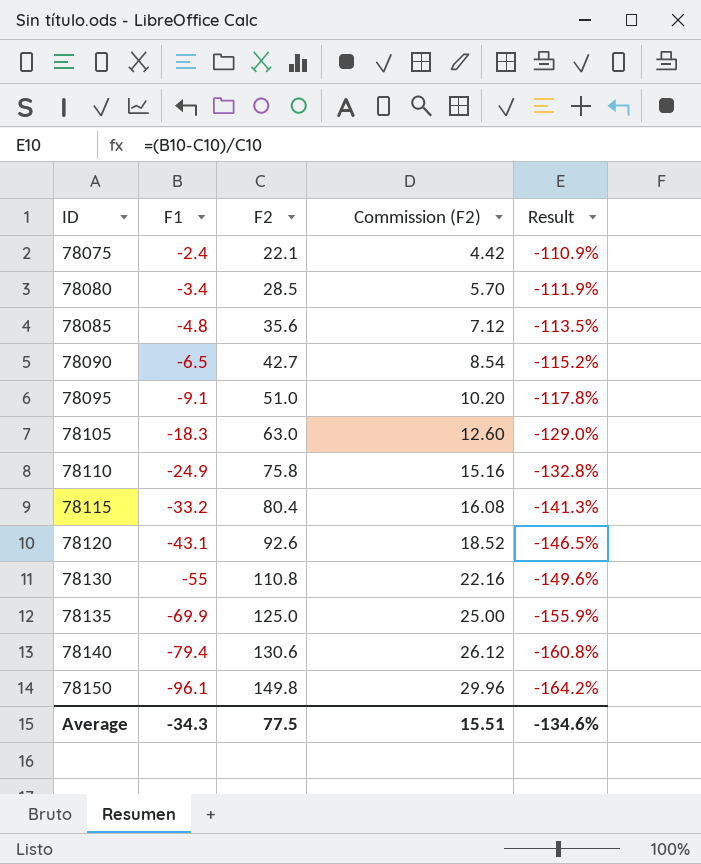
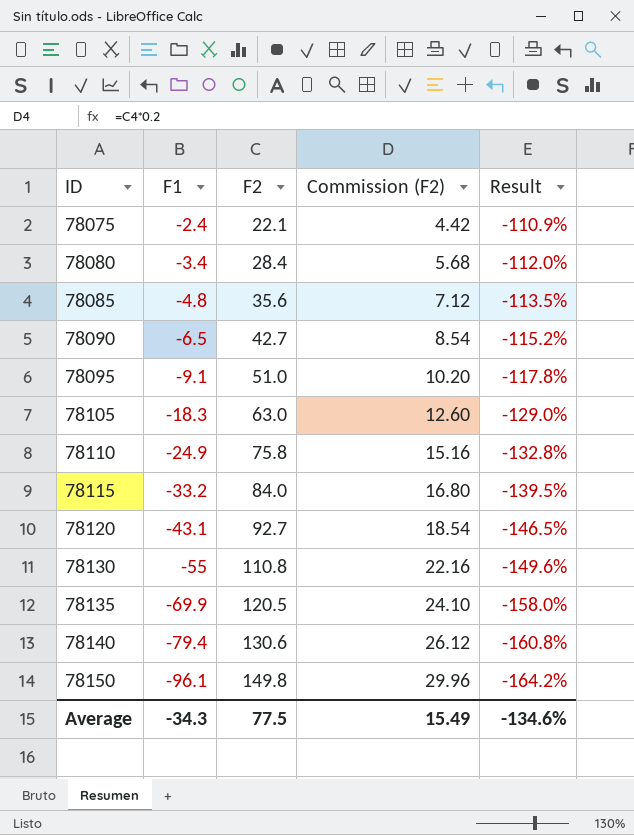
78080 | F2: 28.5 -> 28.4
78080 | Commission (F2): 5.70 -> 5.68
78080 | Result: -111.9% -> -112.0%
78115 | F2: 80.4 -> 84.0
78115 | Commission (F2): 16.08 -> 16.80
78115 | Result: -141.3% -> -139.5%
78120 | F2: 92.6 -> 92.7
78120 | Commission (F2): 18.52 -> 18.54
78135 | F2: 125.0 -> 120.5
78135 | Commission (F2): 25.00 -> 24.10
78135 | Result: -155.9% -> -158.0%
Average | Commission (F2): 15.51 -> 15.49

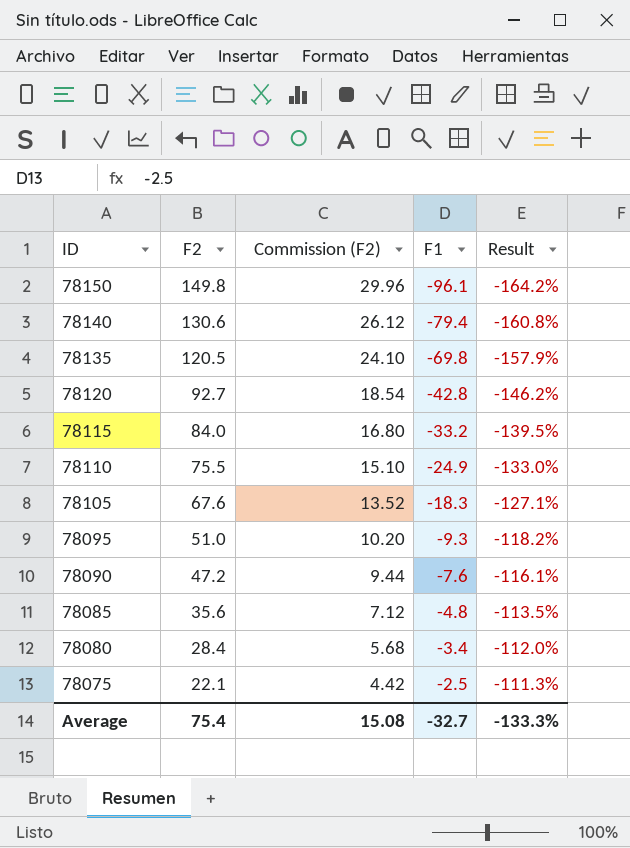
row order: ID ascending -> ID descending
column F1 | position: 2 -> 4
row 78130: -55 | 110.8 | 22.16 | -149.6% -> none
78135 | F1: -69.9 -> -69.8
78135 | Result: -158.0% -> -157.9%
78120 | F1: -43.1 -> -42.8
78120 | Result: -146.5% -> -146.2%
78110 | F2: 75.8 -> 75.5
78110 | Commission (F2): 15.16 -> 15.10
78110 | Result: -132.8% -> -133.0%
78105 | F2: 63.0 -> 67.6
78105 | Commission (F2): 12.60 -> 13.52
78105 | Result: -129.0% -> -127.1%
78095 | F1: -9.1 -> -9.3
78095 | Result: -117.8% -> -118.2%
78090 | F2: 42.7 -> 47.2
78090 | Commission (F2): 8.54 -> 9.44
78090 | F1: -6.5 -> -7.6
78090 | Result: -115.2% -> -116.1%
78075 | F1: -2.4 -> -2.5
78075 | Result: -110.9% -> -111.3%
Average | F2: 77.5 -> 75.4
Average | Commission (F2): 15.49 -> 15.08
Average | F1: -34.3 -> -32.7
Average | Result: -134.6% -> -133.3%

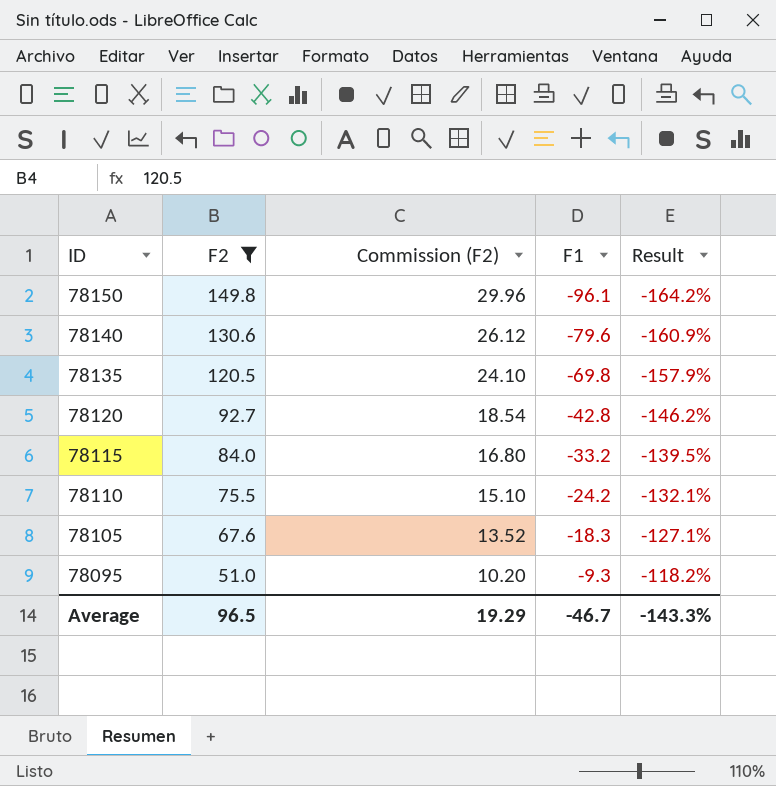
filter: none -> F2 >= 51.0
78140 | F1: -79.4 -> -79.6
78140 | Result: -160.8% -> -160.9%
78110 | F1: -24.9 -> -24.2
78110 | Result: -133.0% -> -132.1%
Average | F2: 75.4 -> 96.5
Average | Commission (F2): 15.08 -> 19.29
Average | F1: -32.7 -> -46.7
Average | Result: -133.3% -> -143.3%

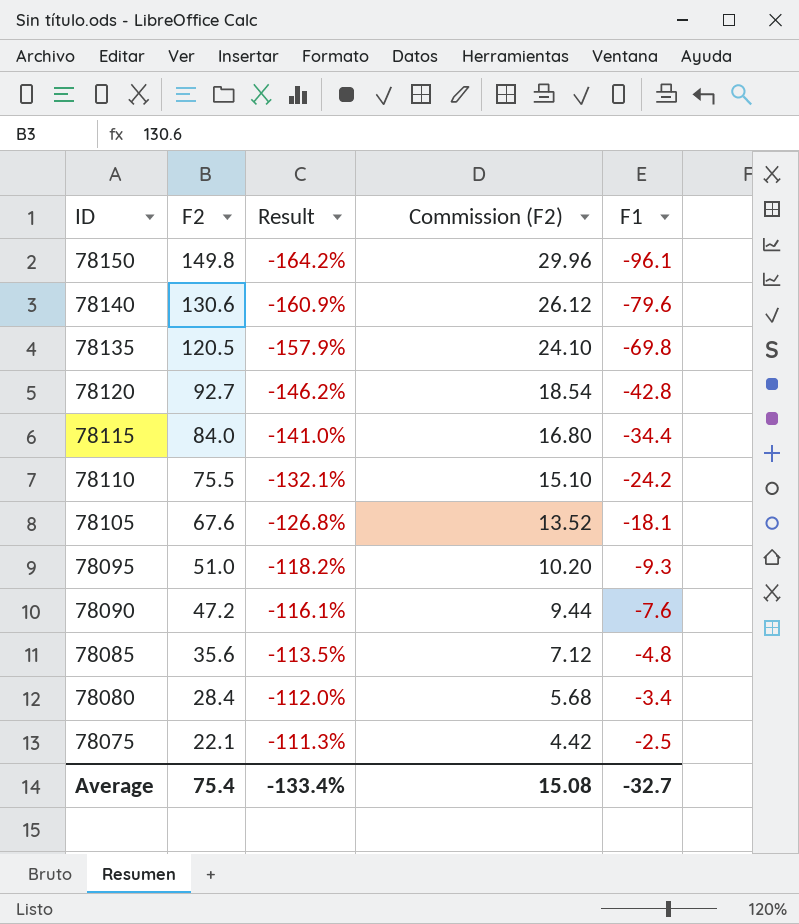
filter: F2 >= 51.0 -> none
column Result | position: 5 -> 3
78115 | Result: -139.5% -> -141.0%
78115 | F1: -33.2 -> -34.4
78105 | Result: -127.1% -> -126.8%
78105 | F1: -18.3 -> -18.1
Average | F2: 96.5 -> 75.4
Average | Result: -143.3% -> -133.4%
Average | Commission (F2): 19.29 -> 15.08
Average | F1: -46.7 -> -32.7

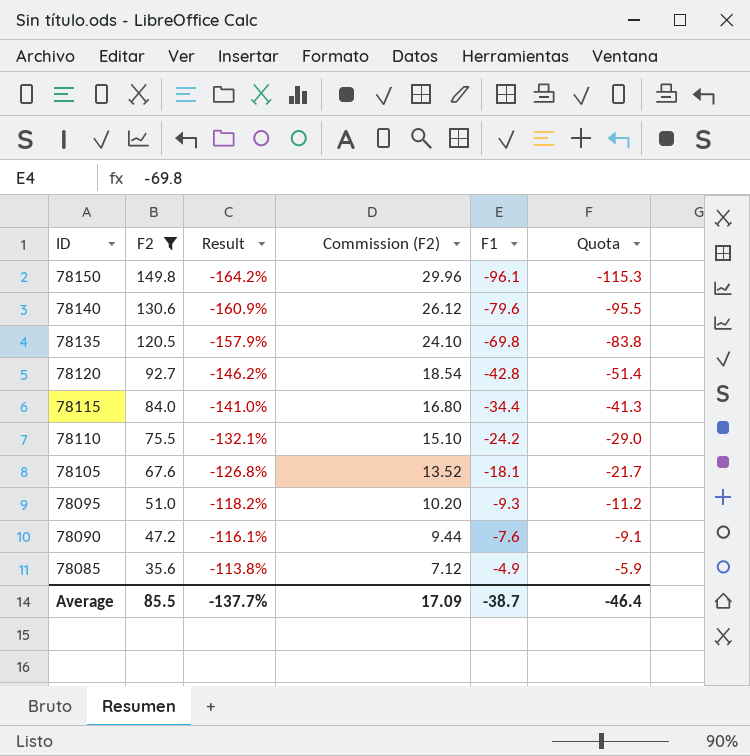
filter: none -> F2 >= 35.6
column Quota | formula: none -> [F1] * 1.2
78085 | Result: -113.5% -> -113.8%
78085 | F1: -4.8 -> -4.9
Average | F2: 75.4 -> 85.5
Average | Result: -133.4% -> -137.7%
Average | Commission (F2): 15.08 -> 17.09
Average | F1: -32.7 -> -38.7

